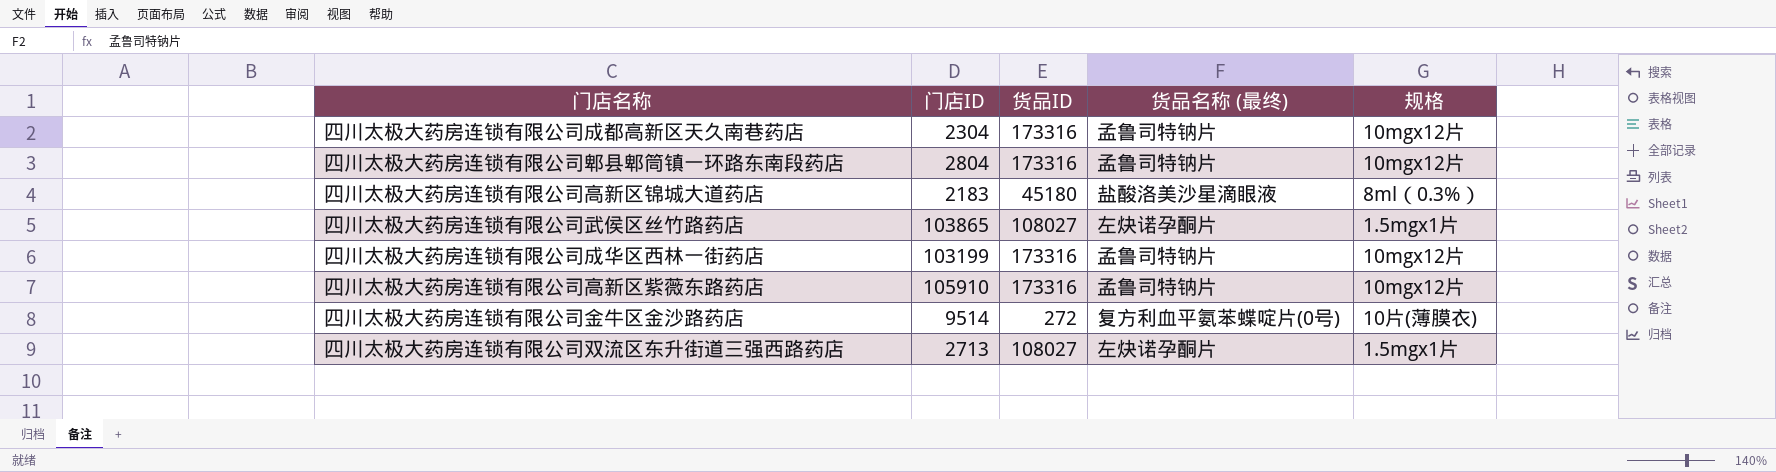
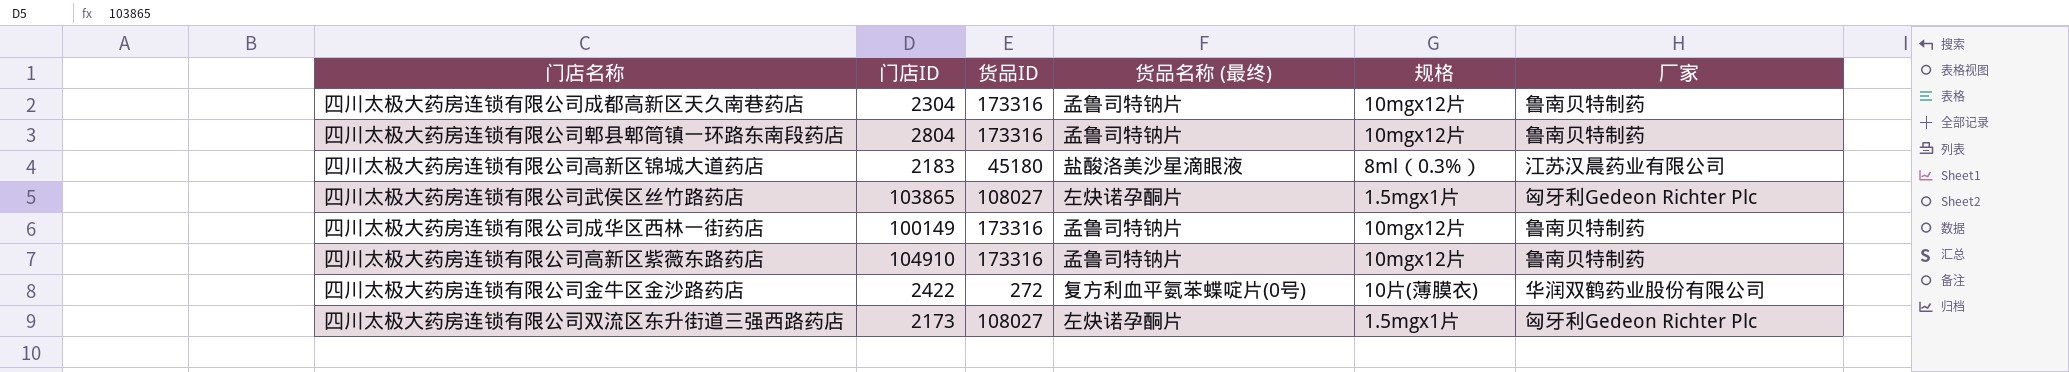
column 厂家 | position: none -> 6
四川太极大药房连锁有限公司成华区西林一街药店 | 门店ID: 103199 -> 100149
四川太极大药房连锁有限公司高新区紫薇东路药店 | 门店ID: 105910 -> 104910
四川太极大药房连锁有限公司金牛区金沙路药店 | 门店ID: 9514 -> 2422
四川太极大药房连锁有限公司双流区东升街道三强西路药店 | 门店ID: 2713 -> 2173

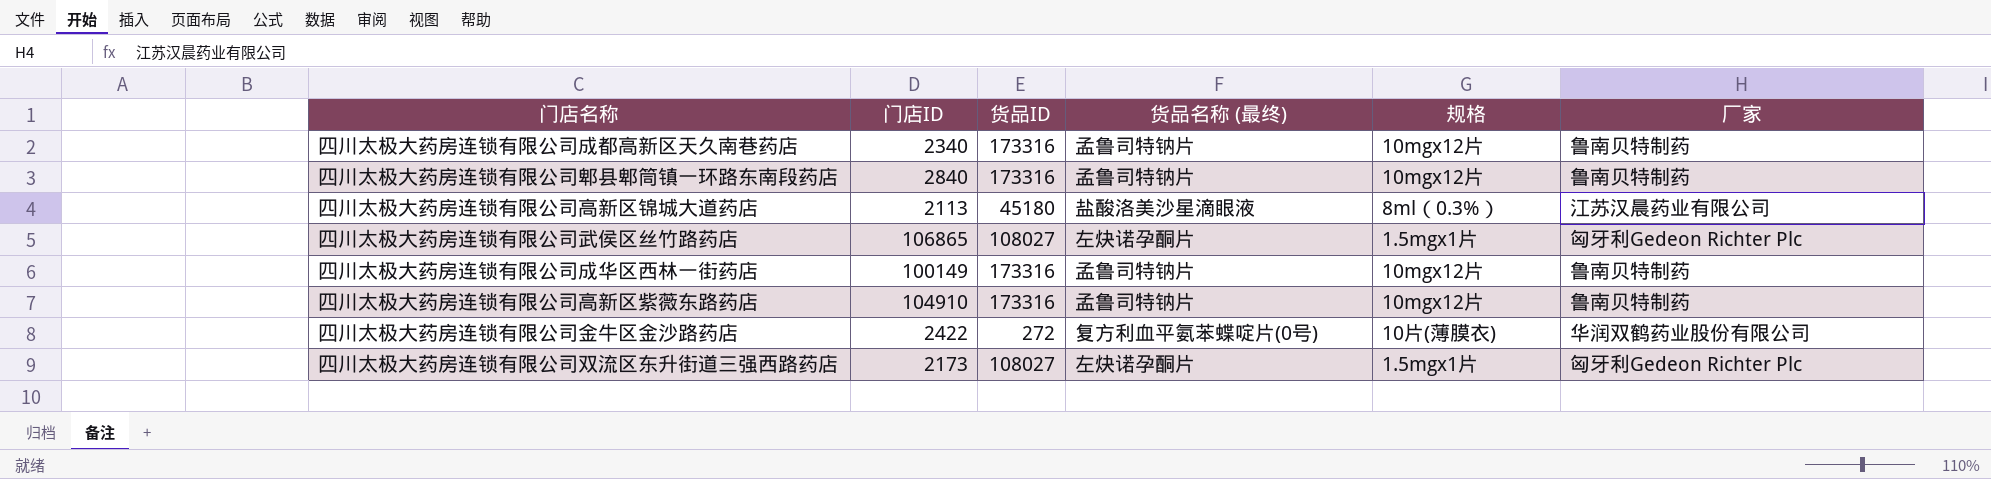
四川太极大药房连锁有限公司成都高新区天久南巷药店 | 门店ID: 2304 -> 2340
四川太极大药房连锁有限公司郫县郫筒镇一环路东南段药店 | 门店ID: 2804 -> 2840
四川太极大药房连锁有限公司高新区锦城大道药店 | 门店ID: 2183 -> 2113
四川太极大药房连锁有限公司武侯区丝竹路药店 | 门店ID: 103865 -> 106865

